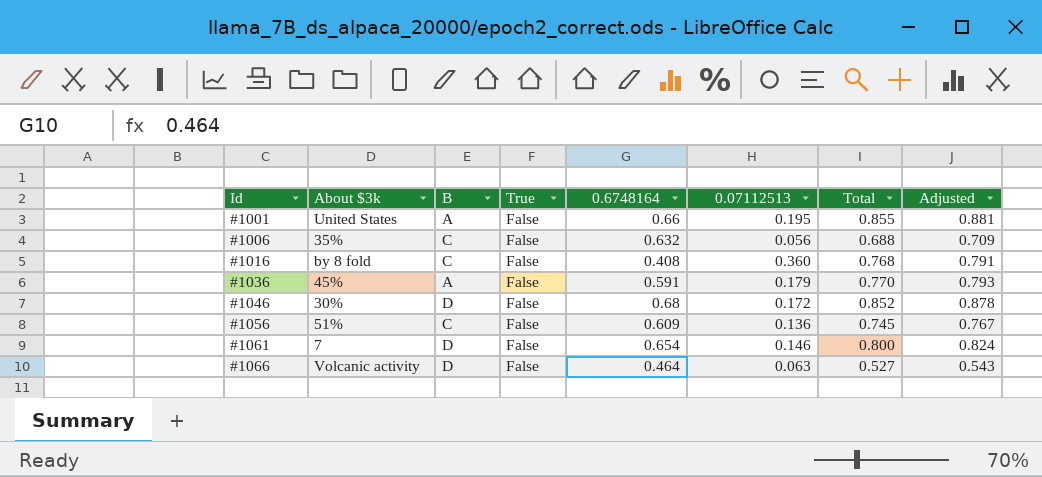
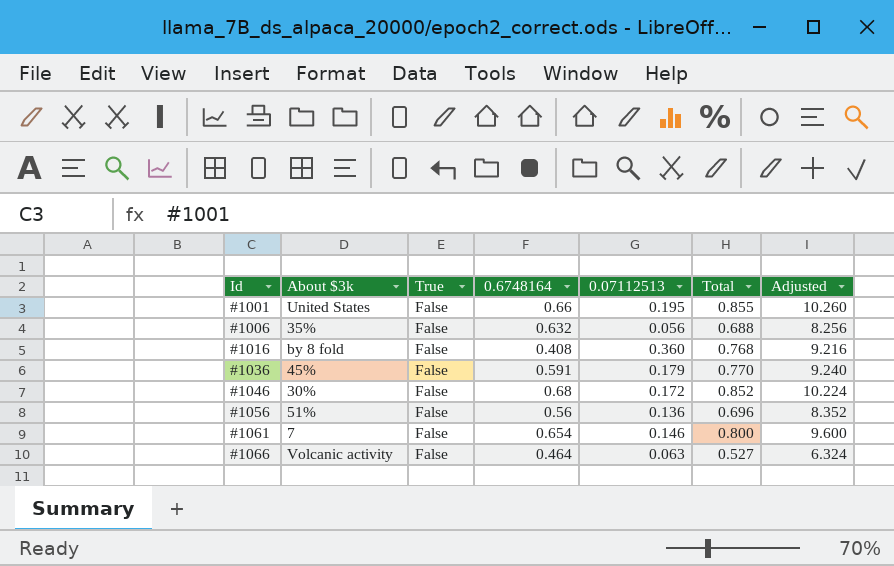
column B | position: 3 -> none
column Adjusted | formula: [Total] * 1.03 -> [Total] * 12
#1056 | 0.6748164: 0.609 -> 0.56
#1056 | Total: 0.745 -> 0.696

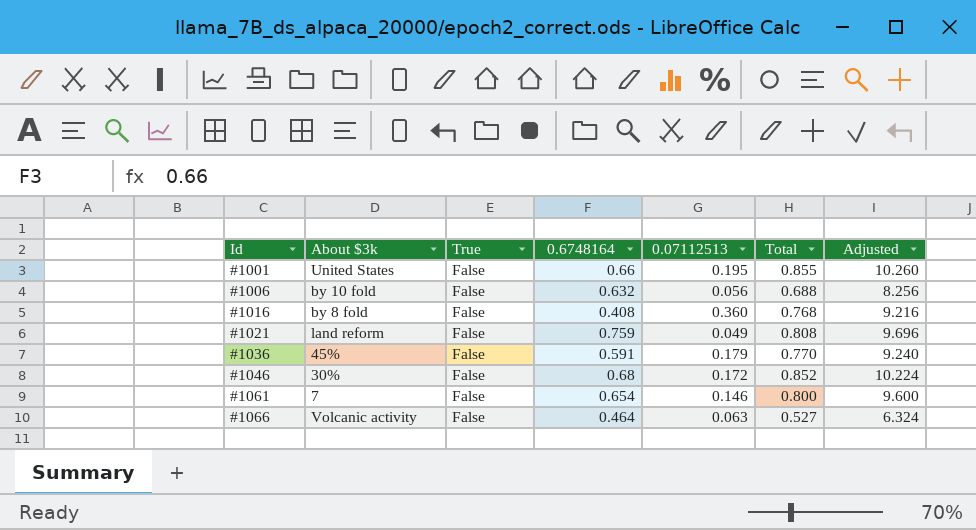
row #1056: 51% | False | 0.56 | 0.136 | 0.696 | 8.352 -> none
#1006 | About $3k: 35% -> by 10 fold
row #1021: none -> land reform | False | 0.759 | 0.049 | 0.808 | 9.696

